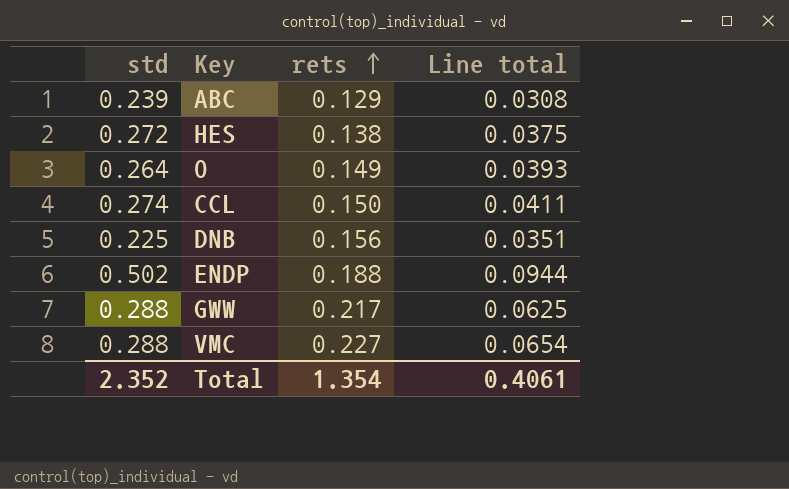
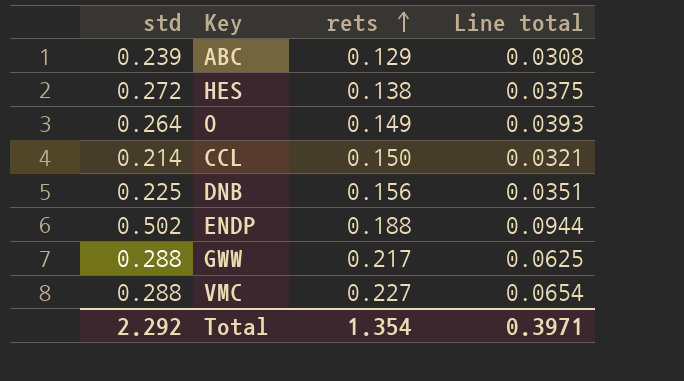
CCL | std: 0.274 -> 0.214
CCL | Line total: 0.0411 -> 0.0321
Total | std: 2.352 -> 2.292
Total | Line total: 0.4061 -> 0.3971

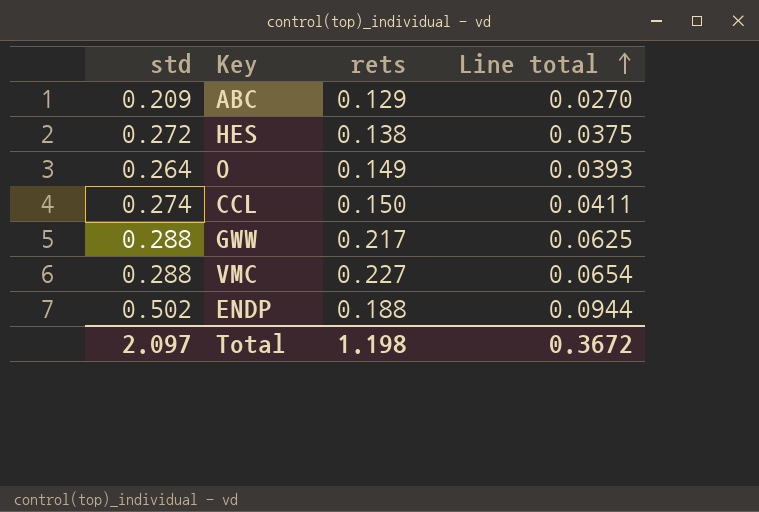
row order: rets ascending -> Line total ascending
row DNB: 0.225 | 0.156 | 0.0351 -> none
ABC | std: 0.239 -> 0.209
ABC | Line total: 0.0308 -> 0.0270
CCL | std: 0.214 -> 0.274
CCL | Line total: 0.0321 -> 0.0411
Total | std: 2.292 -> 2.097
Total | rets: 1.354 -> 1.198
Total | Line total: 0.3971 -> 0.3672

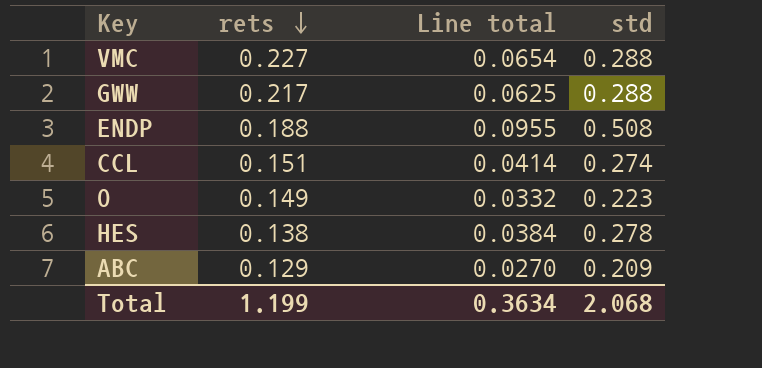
row order: Line total ascending -> rets descending
column std | position: 1 -> 4
ENDP | Line total: 0.0944 -> 0.0955
ENDP | std: 0.502 -> 0.508
CCL | rets: 0.150 -> 0.151
CCL | Line total: 0.0411 -> 0.0414
O | Line total: 0.0393 -> 0.0332
O | std: 0.264 -> 0.223
HES | Line total: 0.0375 -> 0.0384
HES | std: 0.272 -> 0.278
Total | rets: 1.198 -> 1.199
Total | Line total: 0.3672 -> 0.3634
Total | std: 2.097 -> 2.068

